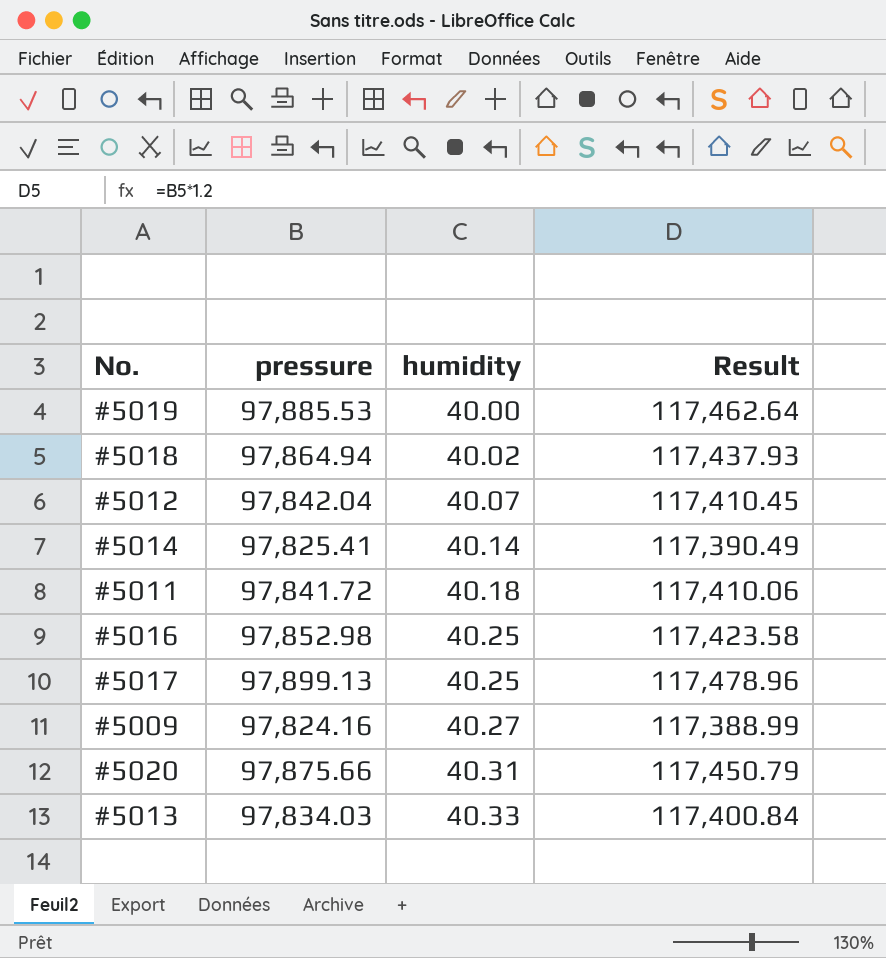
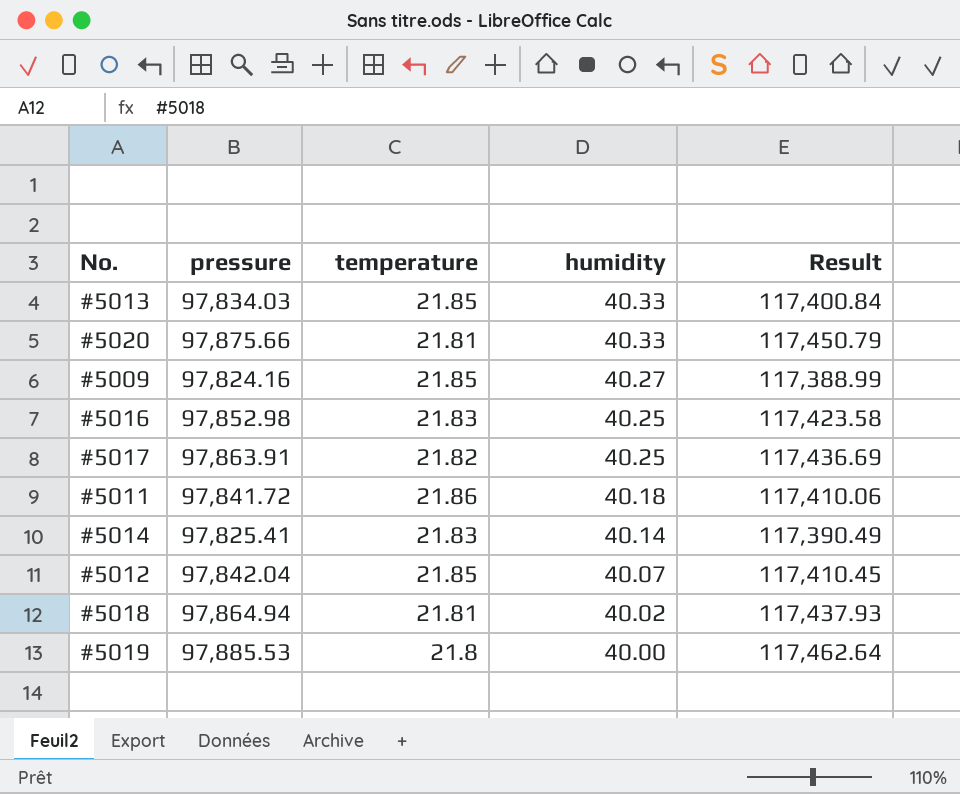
row order: humidity ascending -> humidity descending
column temperature | position: none -> 3
#5020 | humidity: 40.31 -> 40.33
#5017 | pressure: 97,899.13 -> 97,863.91
#5017 | Result: 117,478.96 -> 117,436.69

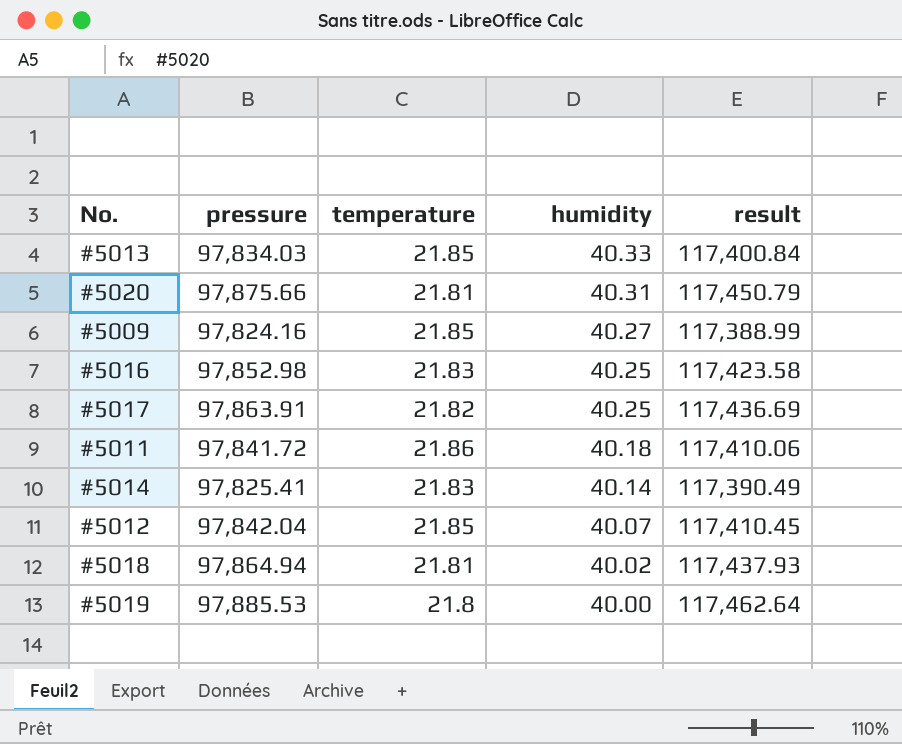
column name: Result -> result
#5020 | humidity: 40.33 -> 40.31

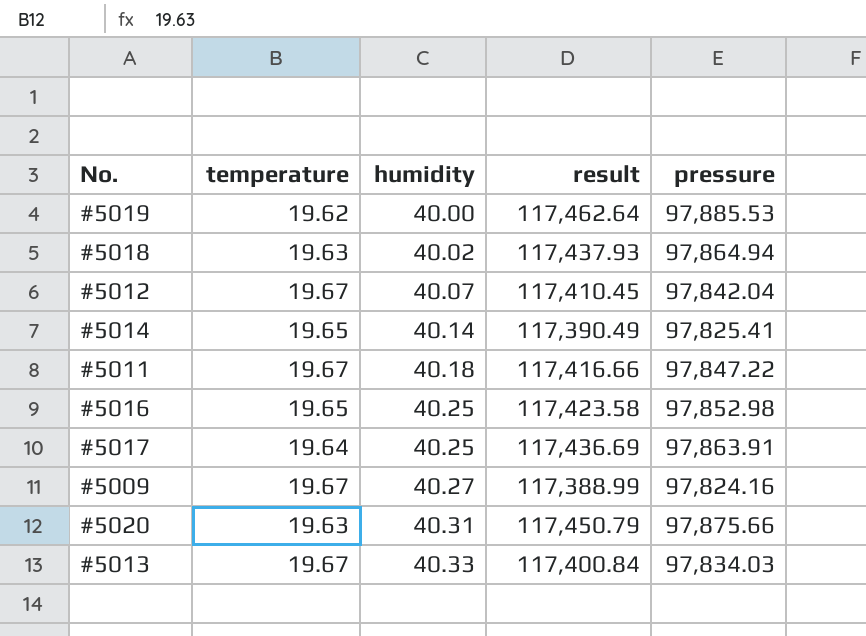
row order: humidity descending -> humidity ascending
column pressure | position: 2 -> 5
#5019 | temperature: 21.8 -> 19.62
#5018 | temperature: 21.81 -> 19.63
#5012 | temperature: 21.85 -> 19.67
#5014 | temperature: 21.83 -> 19.65
#5011 | temperature: 21.86 -> 19.67
#5011 | result: 117,410.06 -> 117,416.66
#5011 | pressure: 97,841.72 -> 97,847.22
#5016 | temperature: 21.83 -> 19.65
#5017 | temperature: 21.82 -> 19.64
#5009 | temperature: 21.85 -> 19.67
#5020 | temperature: 21.81 -> 19.63
#5013 | temperature: 21.85 -> 19.67

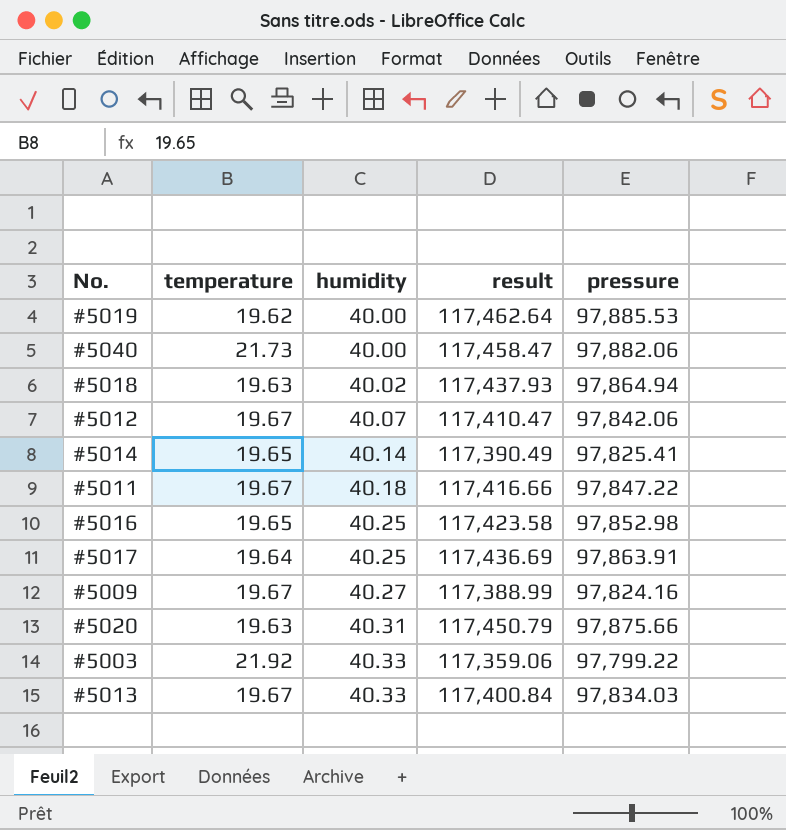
row #5040: none -> 21.73 | 40.00 | 117,458.47 | 97,882.06
#5012 | result: 117,410.45 -> 117,410.47
#5012 | pressure: 97,842.04 -> 97,842.06
row #5003: none -> 21.92 | 40.33 | 117,359.06 | 97,799.22

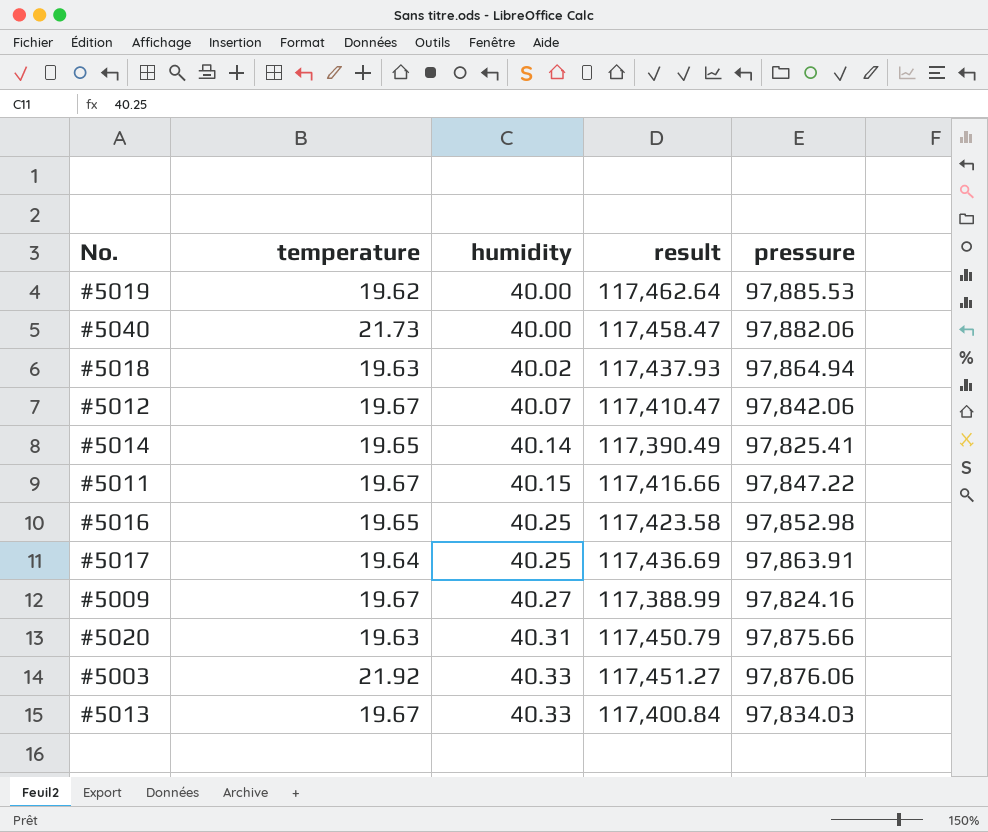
#5011 | humidity: 40.18 -> 40.15
#5003 | result: 117,359.06 -> 117,451.27
#5003 | pressure: 97,799.22 -> 97,876.06

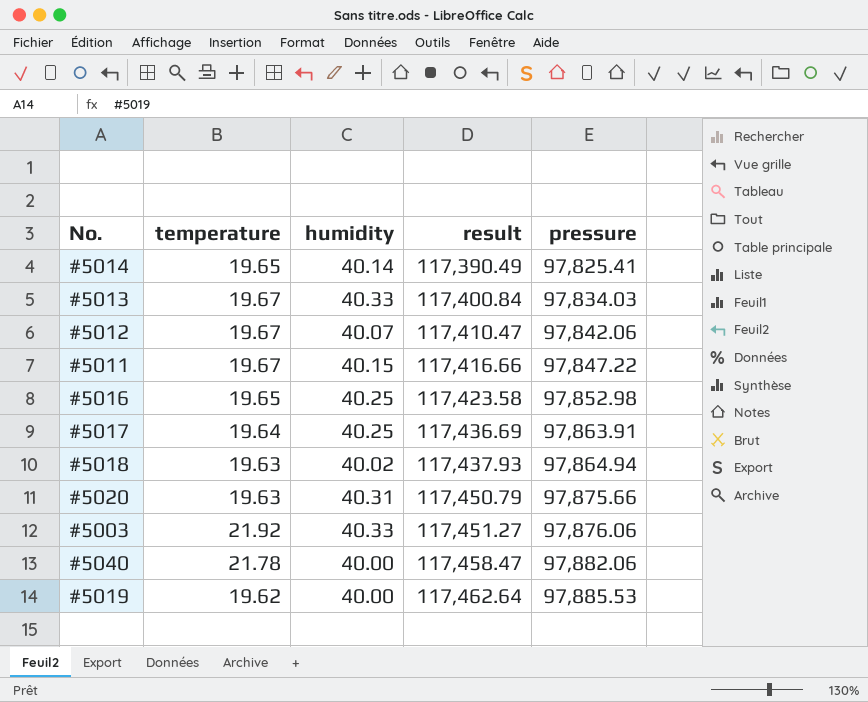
row order: humidity ascending -> result ascending
row #5009: 19.67 | 40.27 | 117,388.99 | 97,824.16 -> none
#5040 | temperature: 21.73 -> 21.78

